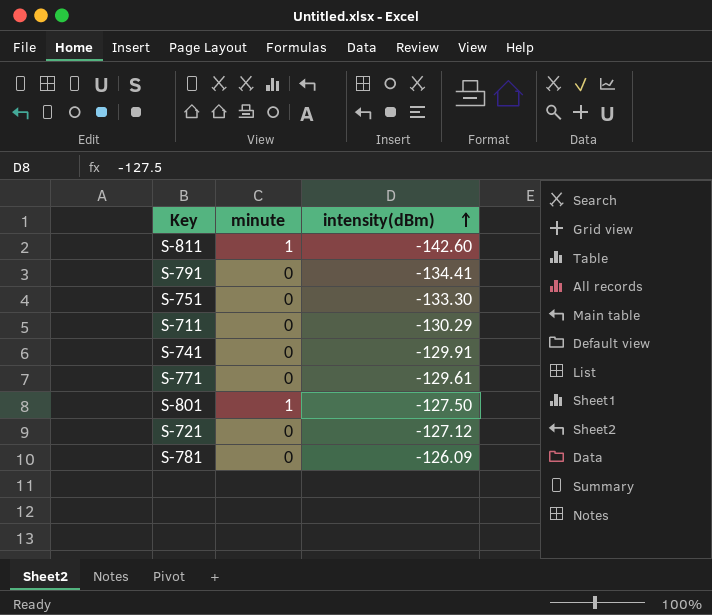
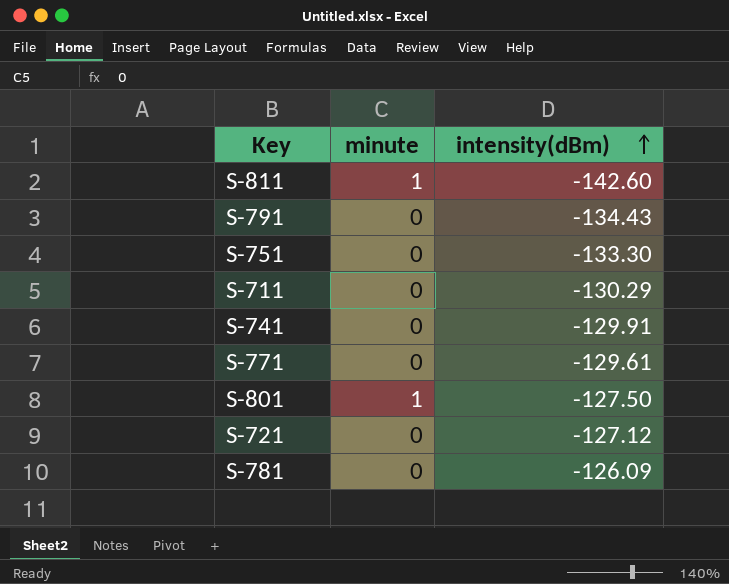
S-791 | intensity(dBm): -134.41 -> -134.43

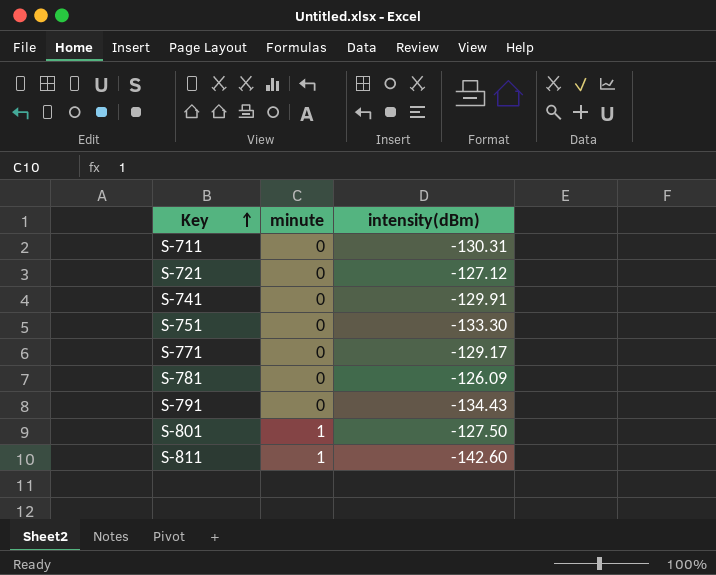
row order: intensity(dBm) ascending -> Key ascending
S-711 | intensity(dBm): -130.29 -> -130.31
S-771 | intensity(dBm): -129.61 -> -129.17

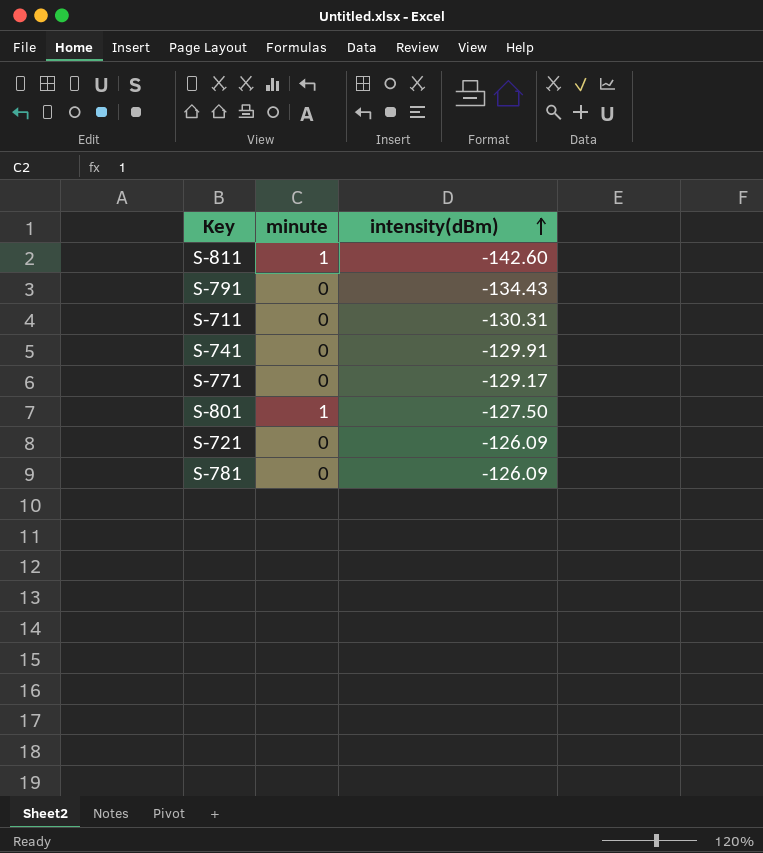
row order: Key ascending -> intensity(dBm) ascending
row S-751: 0 | -133.30 -> none
S-721 | intensity(dBm): -127.12 -> -126.09

